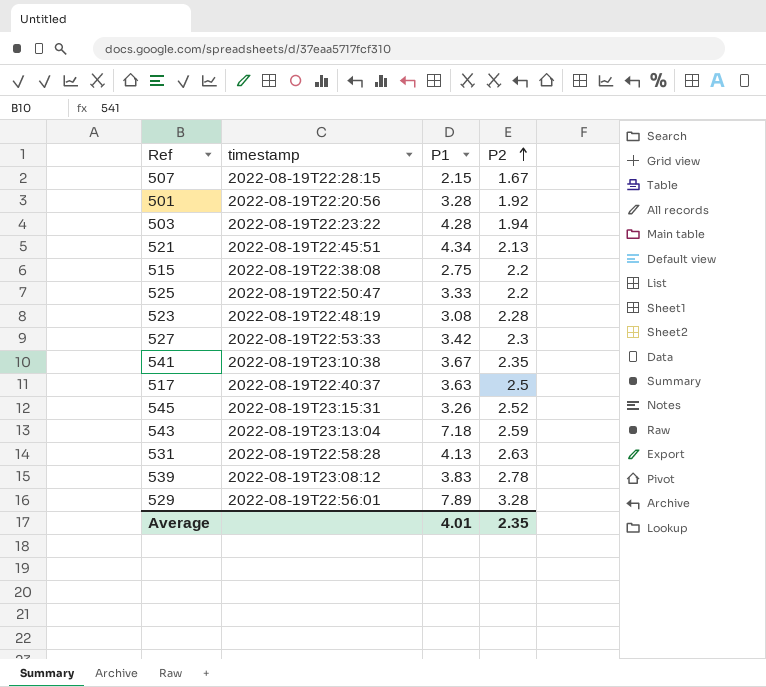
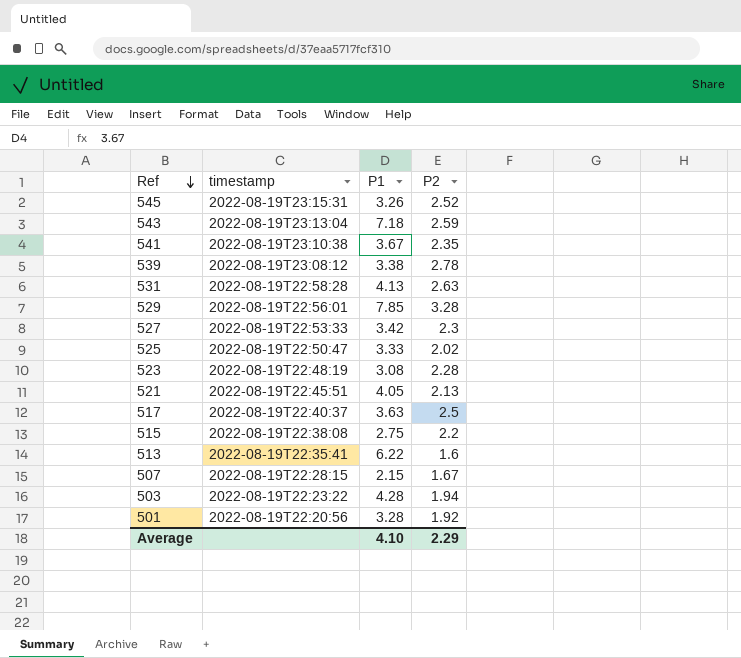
row order: P2 ascending -> Ref descending
539 | P1: 3.83 -> 3.38
529 | P1: 7.89 -> 7.85
525 | P2: 2.2 -> 2.02
521 | P1: 4.34 -> 4.05
row 513: none -> 2022-08-19T22:35:41 | 6.22 | 1.6
Average | P1: 4.01 -> 4.10
Average | P2: 2.35 -> 2.29

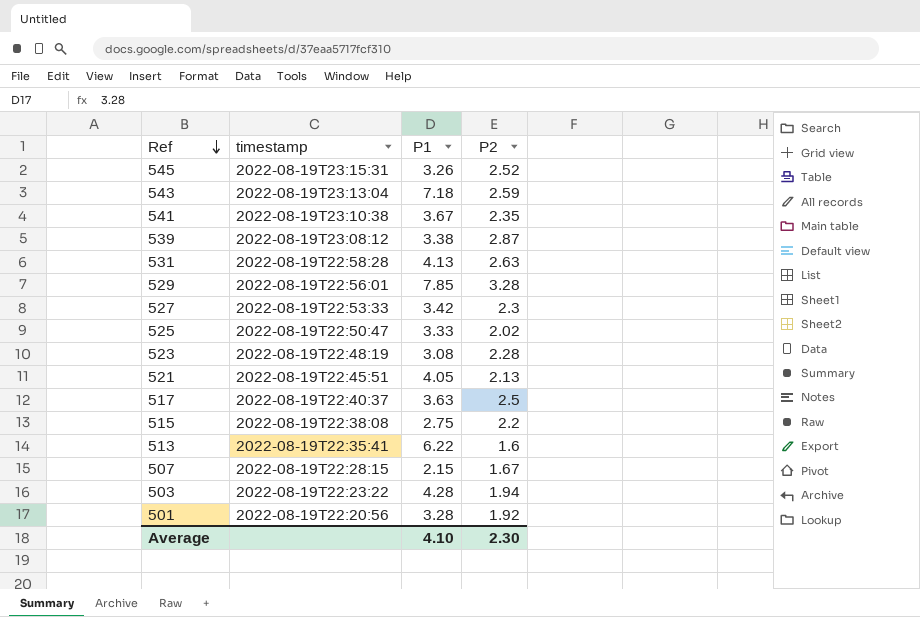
539 | P2: 2.78 -> 2.87
Average | P2: 2.29 -> 2.30

